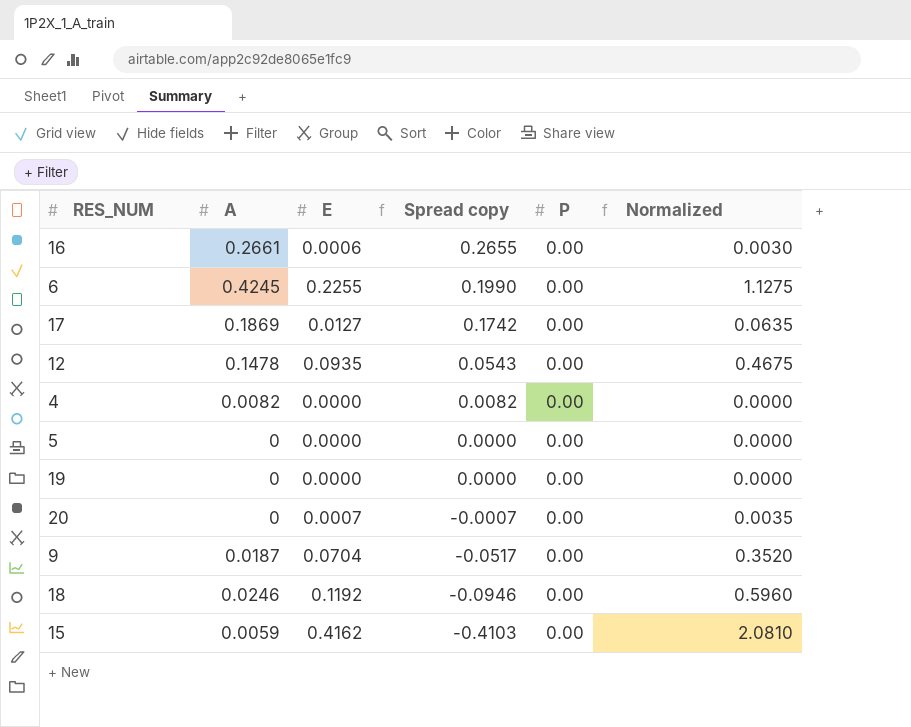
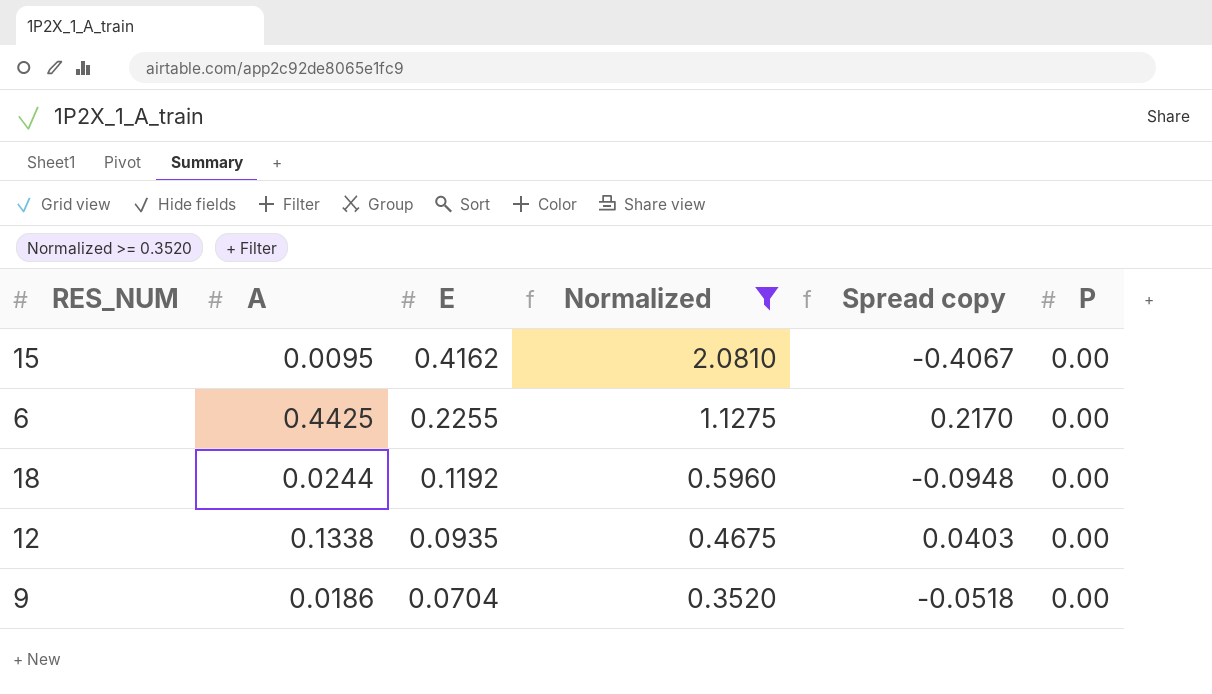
filter: none -> Normalized >= 0.3520
row order: Spread copy descending -> E descending
column Normalized | position: 6 -> 4
15 | A: 0.0059 -> 0.0095
15 | Spread copy: -0.4103 -> -0.4067
6 | A: 0.4245 -> 0.4425
6 | Spread copy: 0.1990 -> 0.2170
18 | A: 0.0246 -> 0.0244
18 | Spread copy: -0.0946 -> -0.0948
12 | A: 0.1478 -> 0.1338
12 | Spread copy: 0.0543 -> 0.0403
9 | A: 0.0187 -> 0.0186
9 | Spread copy: -0.0517 -> -0.0518

